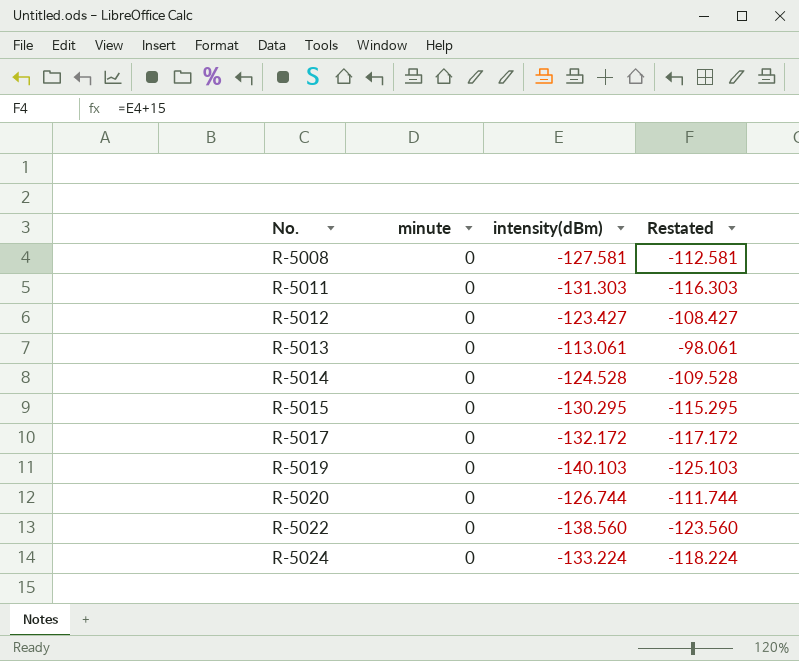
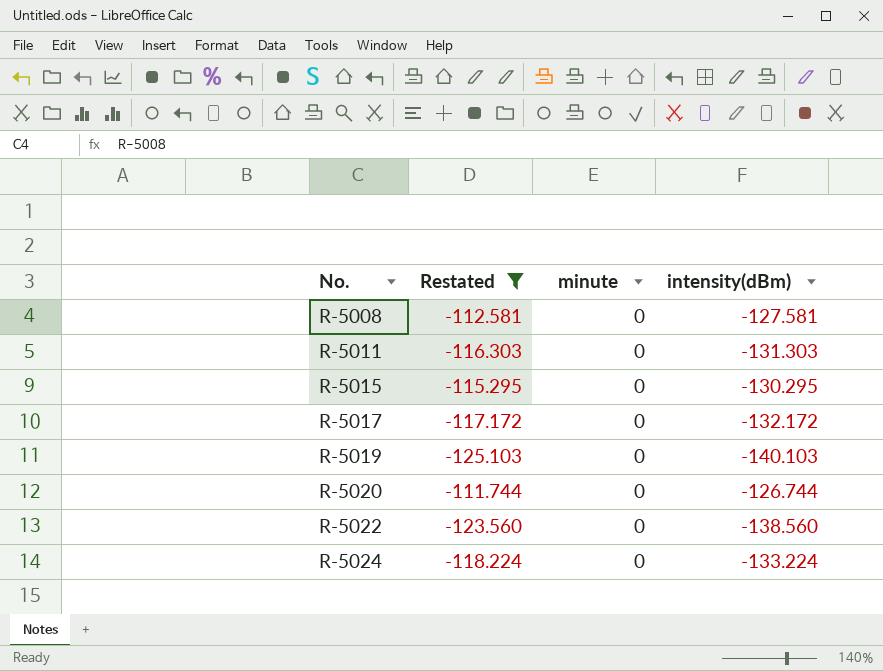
filter: none -> Restated <= -111.744
column Restated | position: 4 -> 2

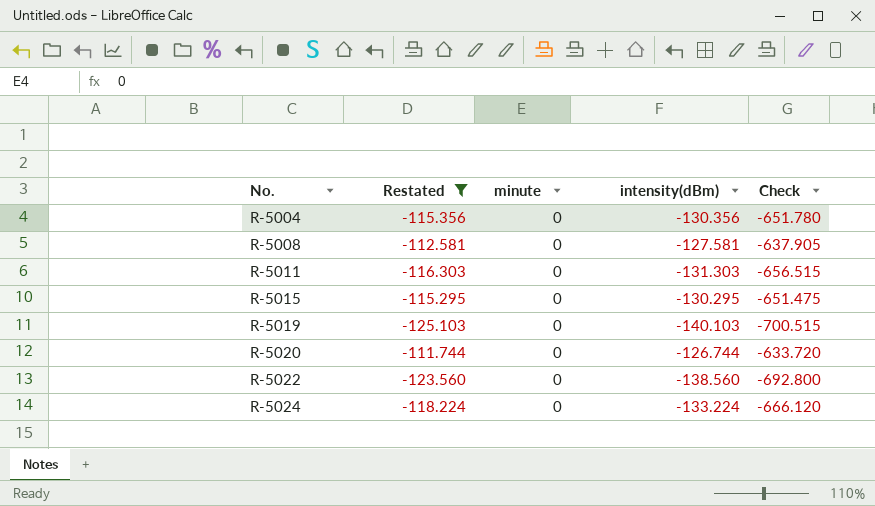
column Check | formula: none -> [intensity(dBm)] * 5
row R-5017: -117.172 | 0 | -132.172 -> none
row R-5004: none -> -115.356 | 0 | -130.356 | -651.780

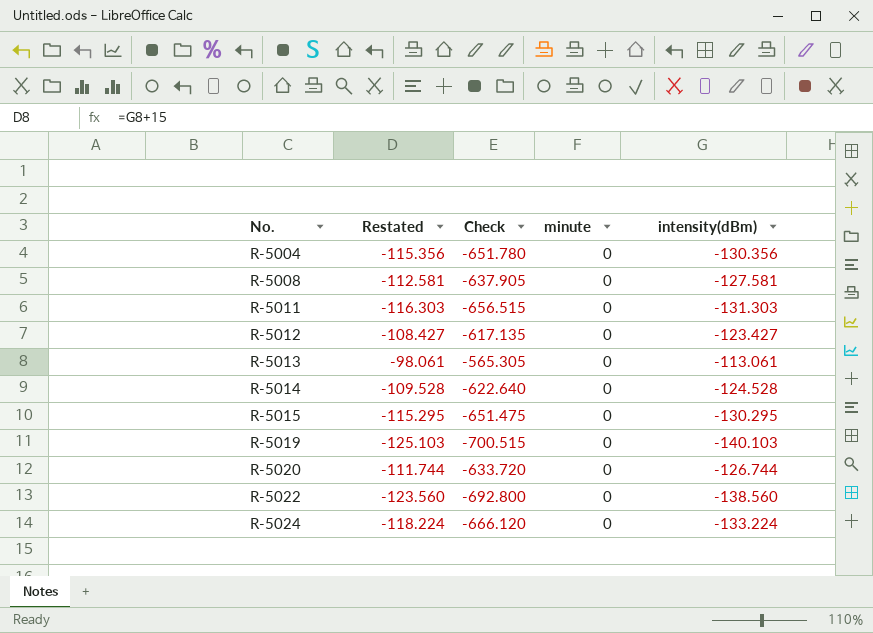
filter: Restated <= -111.744 -> none
column Check | position: 5 -> 3

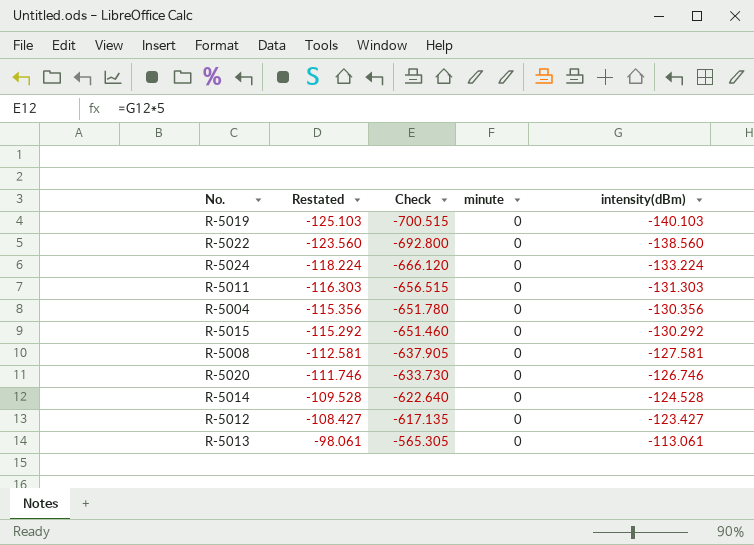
row order: No. ascending -> Restated ascending
R-5015 | Restated: -115.295 -> -115.292
R-5015 | Check: -651.475 -> -651.460
R-5015 | intensity(dBm): -130.295 -> -130.292
R-5020 | Restated: -111.744 -> -111.746
R-5020 | Check: -633.720 -> -633.730
R-5020 | intensity(dBm): -126.744 -> -126.746

